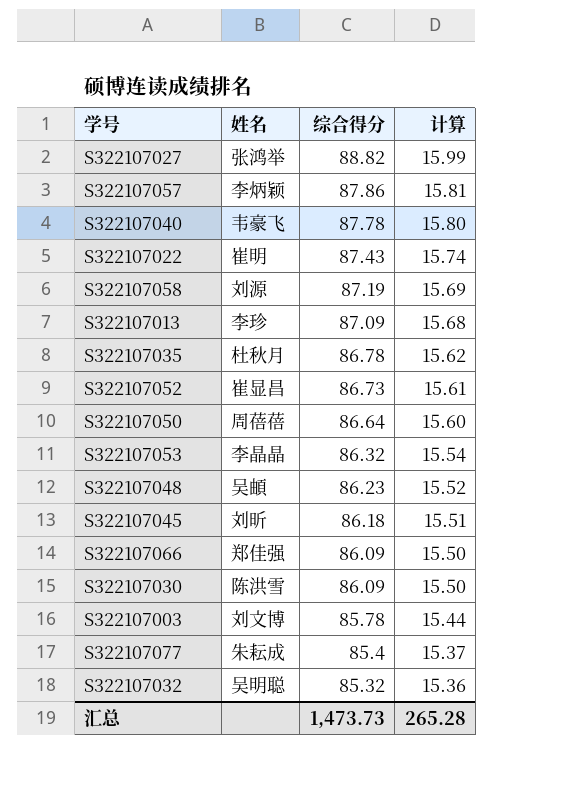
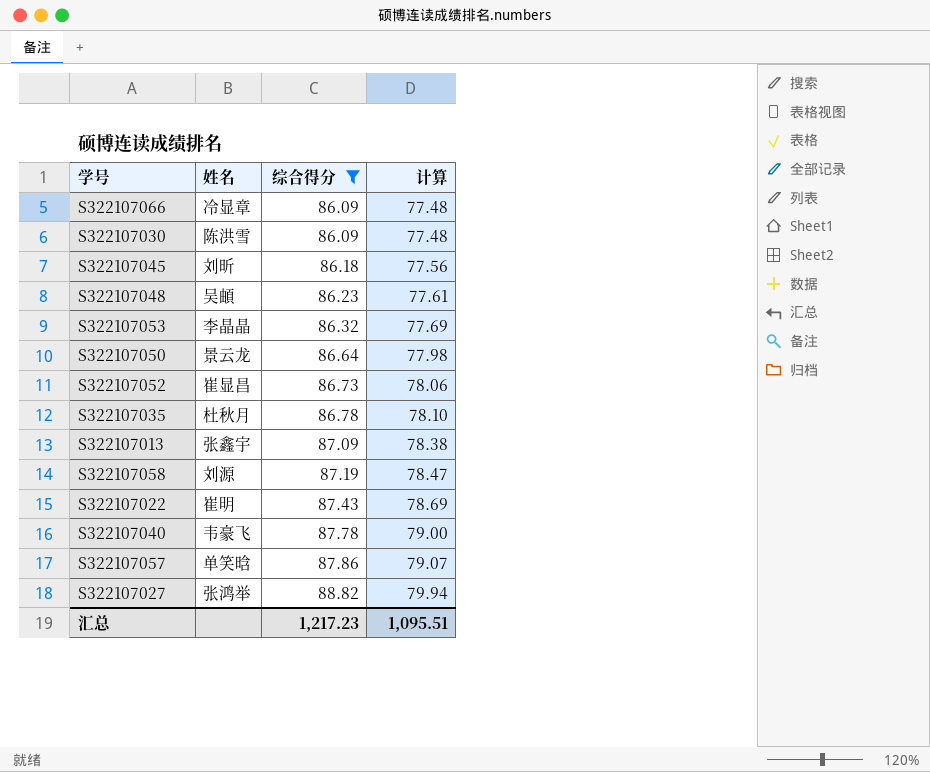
filter: none -> 综合得分 >= 86.09
row order: 综合得分 descending -> 综合得分 ascending
column 计算 | formula: [综合得分] * 0.18 -> [综合得分] * 0.9
S322107066 | 姓名: 郑佳强 -> 冷显章
S322107050 | 姓名: 周蓓蓓 -> 景云龙
S322107013 | 姓名: 李珍 -> 张鑫宇
S322107057 | 姓名: 李炳颖 -> 单笑晗
汇总 | 综合得分: 1,473.73 -> 1,217.23
汇总 | 计算: 265.28 -> 1,095.51

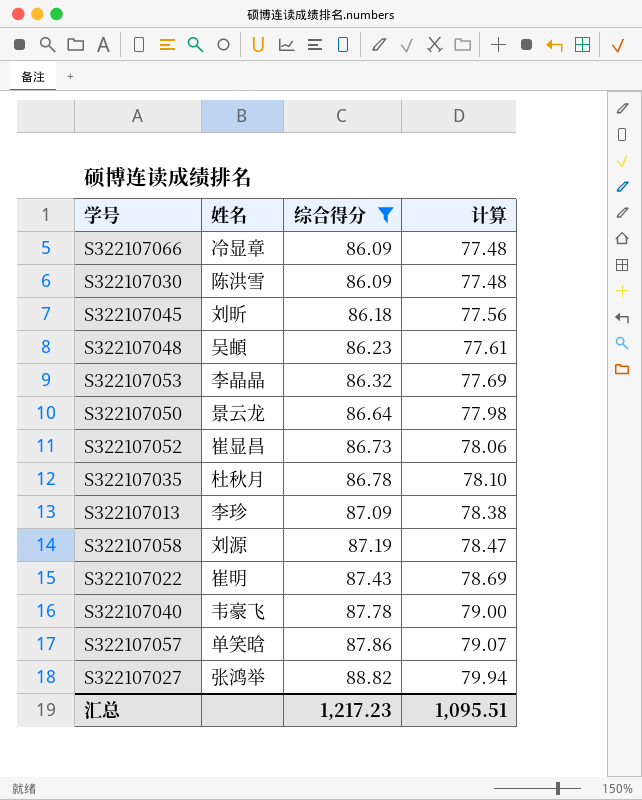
S322107013 | 姓名: 张鑫宇 -> 李珍

